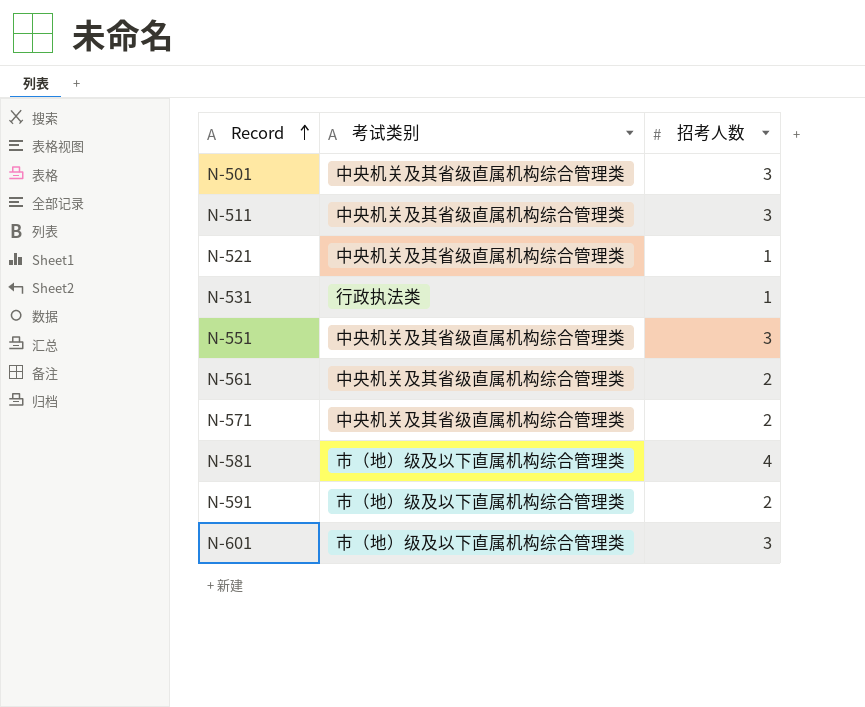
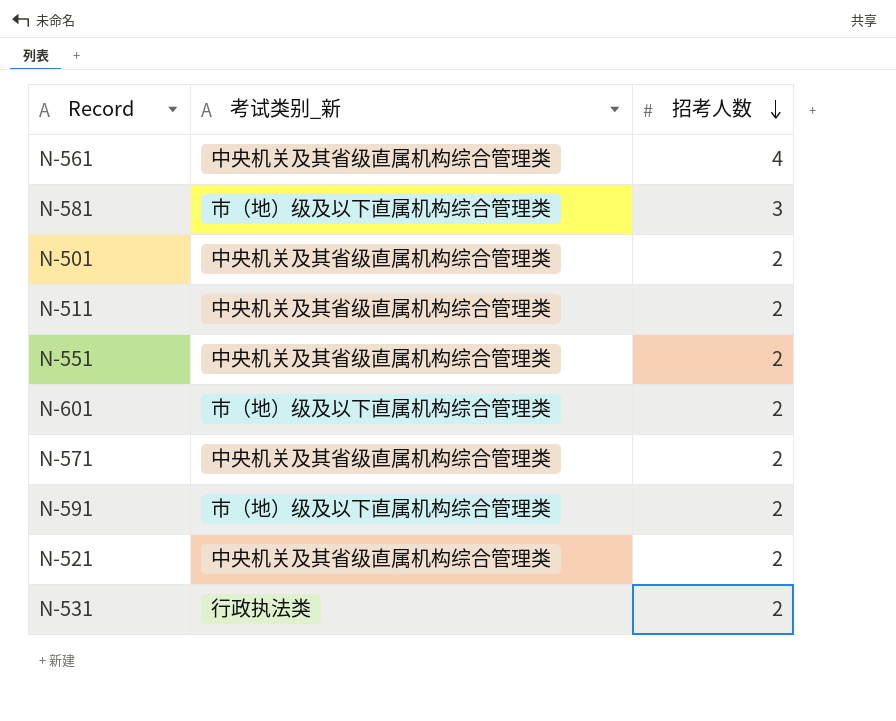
row order: Record ascending -> 招考人数 descending
column name: 考试类别 -> 考试类别_新
N-561 | 招考人数: 2 -> 4
N-581 | 招考人数: 4 -> 3
N-501 | 招考人数: 3 -> 2
N-511 | 招考人数: 3 -> 2
N-551 | 招考人数: 3 -> 2
N-601 | 招考人数: 3 -> 2
N-521 | 招考人数: 1 -> 2
N-531 | 招考人数: 1 -> 2

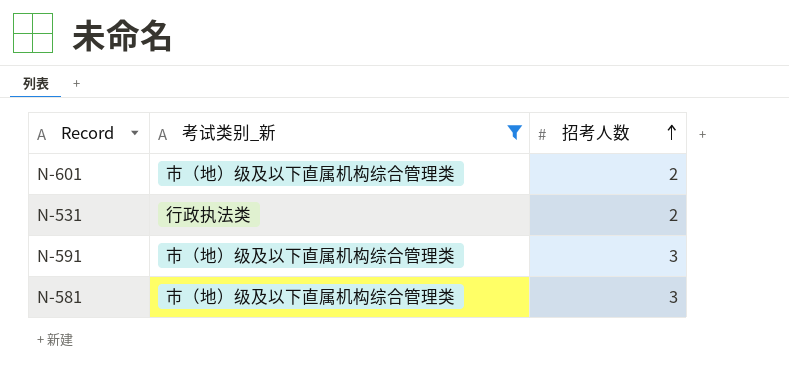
filter: none -> 考试类别_新 != 中央机关及其省级直属机构综合管理类
row order: 招考人数 descending -> 招考人数 ascending
N-591 | 招考人数: 2 -> 3

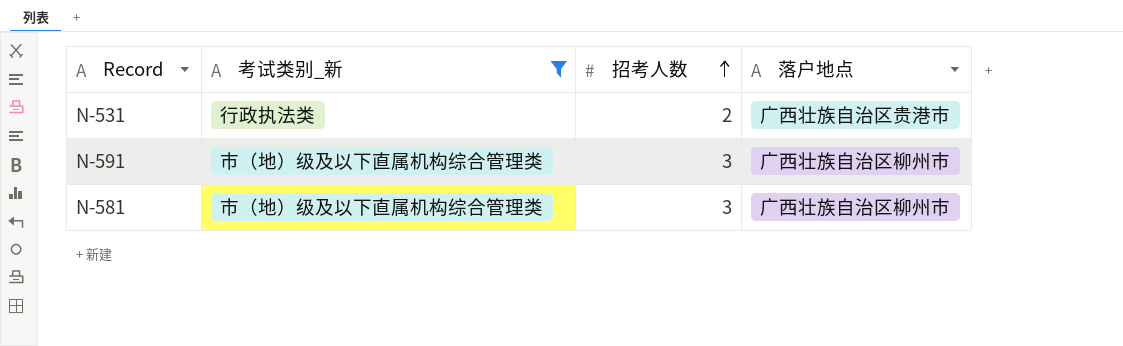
column 落户地点 | position: none -> 4
row N-601: 市（地）级及以下直属机构综合管理类 | 2 -> none

